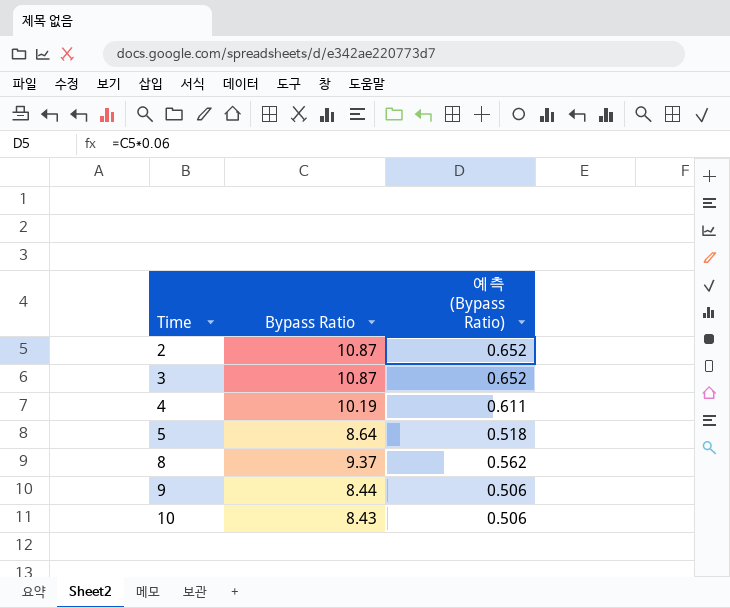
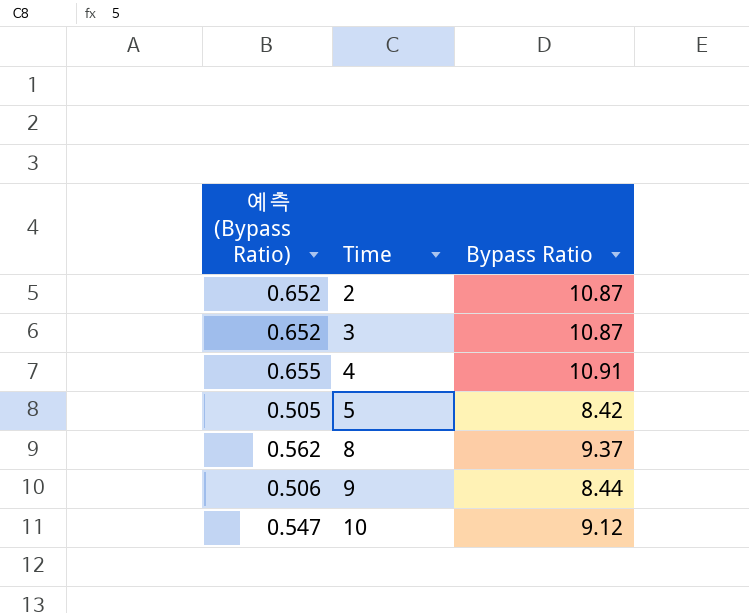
column 예측 (Bypass Ratio) | position: 3 -> 1
4 | 예측 (Bypass Ratio): 0.611 -> 0.655
4 | Bypass Ratio: 10.19 -> 10.91
5 | 예측 (Bypass Ratio): 0.518 -> 0.505
5 | Bypass Ratio: 8.64 -> 8.42
10 | 예측 (Bypass Ratio): 0.506 -> 0.547
10 | Bypass Ratio: 8.43 -> 9.12

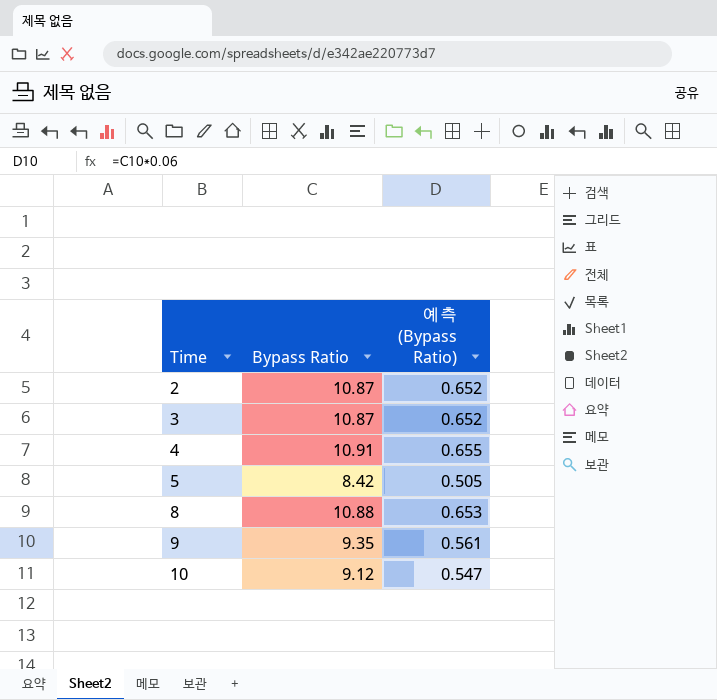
column 예측 (Bypass Ratio) | position: 1 -> 3
8 | Bypass Ratio: 9.37 -> 10.88
8 | 예측 (Bypass Ratio): 0.562 -> 0.653
9 | Bypass Ratio: 8.44 -> 9.35
9 | 예측 (Bypass Ratio): 0.506 -> 0.561

